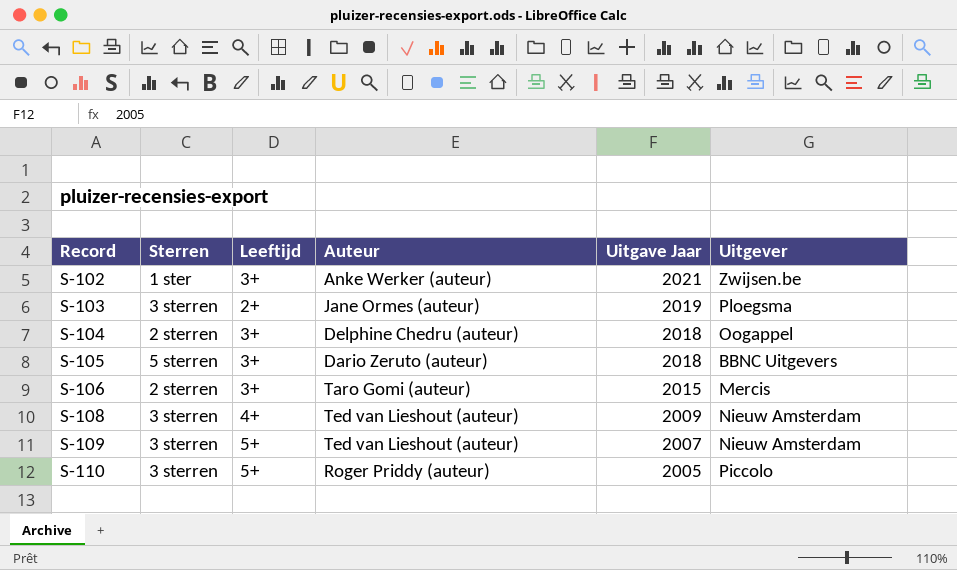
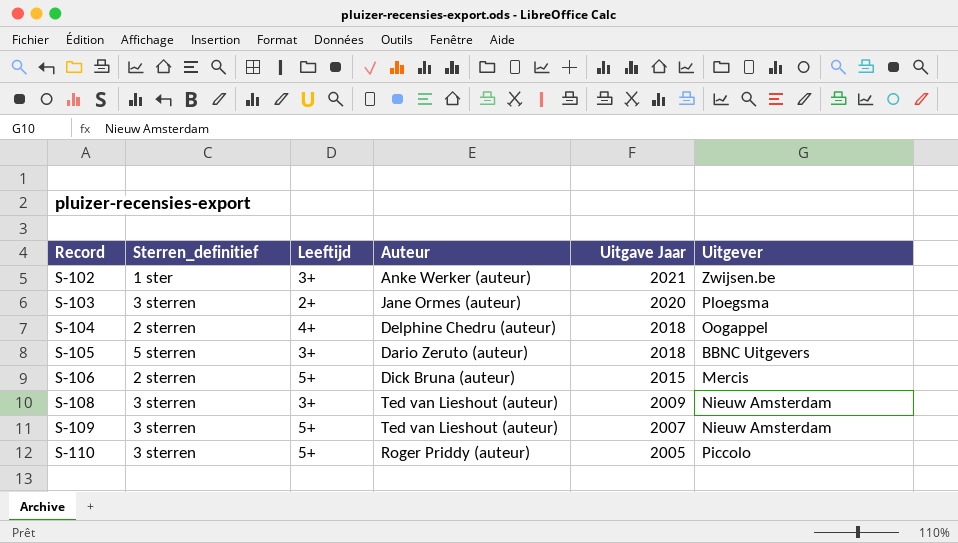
column name: Sterren -> Sterren_definitief
S-103 | Uitgave Jaar: 2019 -> 2020
S-104 | Leeftijd: 3+ -> 4+
S-106 | Leeftijd: 3+ -> 5+
S-106 | Auteur: Taro Gomi (auteur) -> Dick Bruna (auteur)
S-108 | Leeftijd: 4+ -> 3+

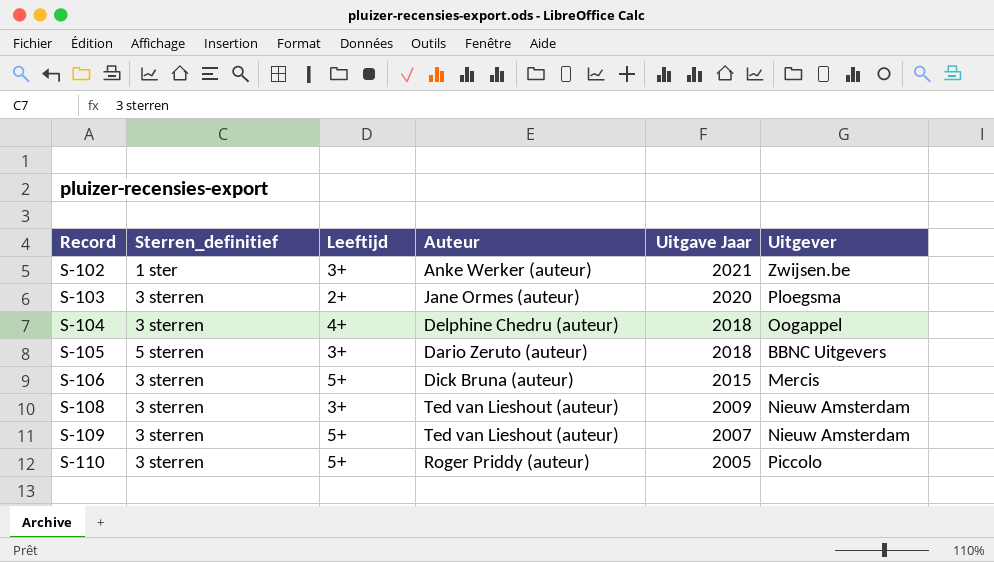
S-104 | Sterren_definitief: 2 sterren -> 3 sterren
S-106 | Sterren_definitief: 2 sterren -> 3 sterren

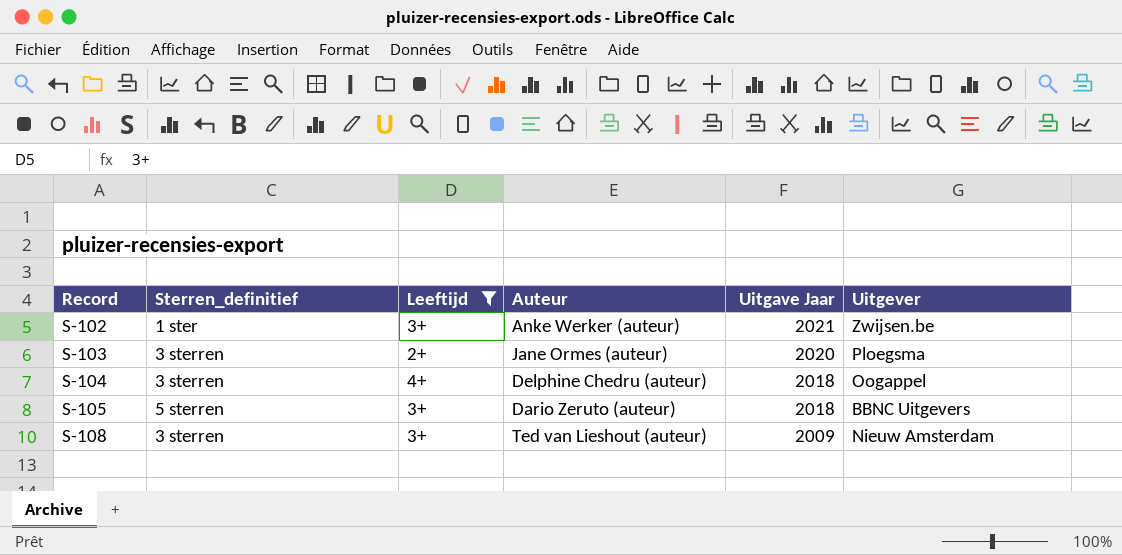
filter: none -> Leeftijd != 5+

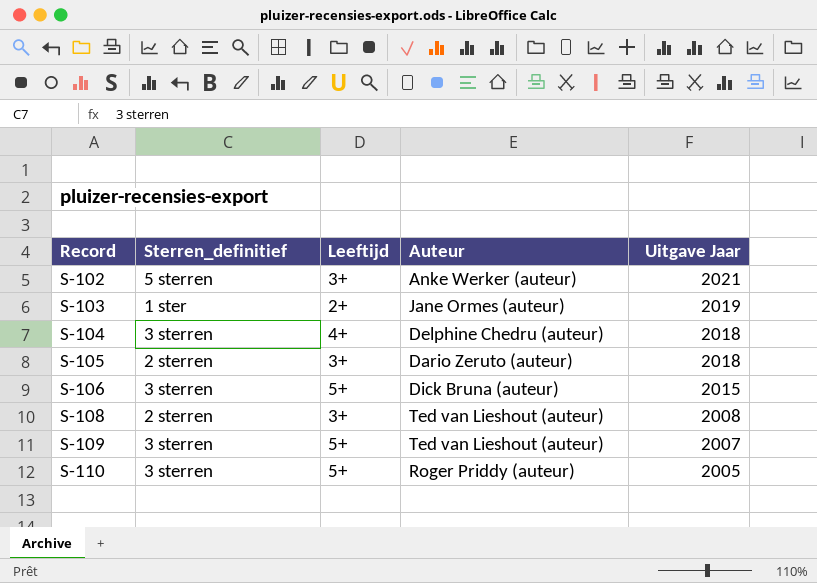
filter: Leeftijd != 5+ -> none
column Uitgever | position: 6 -> none
S-102 | Sterren_definitief: 1 ster -> 5 sterren
S-103 | Sterren_definitief: 3 sterren -> 1 ster
S-103 | Uitgave Jaar: 2020 -> 2019
S-105 | Sterren_definitief: 5 sterren -> 2 sterren
S-108 | Sterren_definitief: 3 sterren -> 2 sterren
S-108 | Uitgave Jaar: 2009 -> 2008

